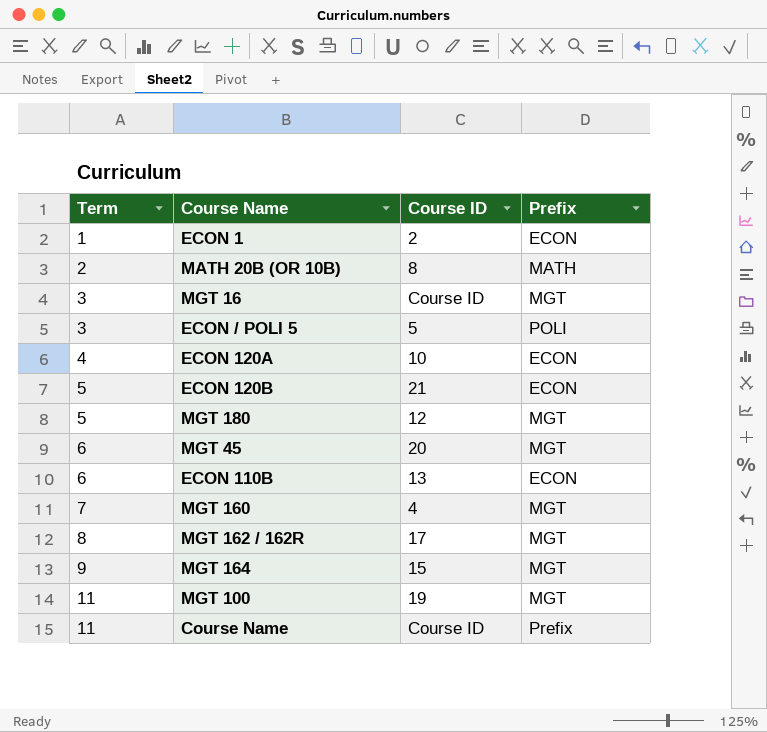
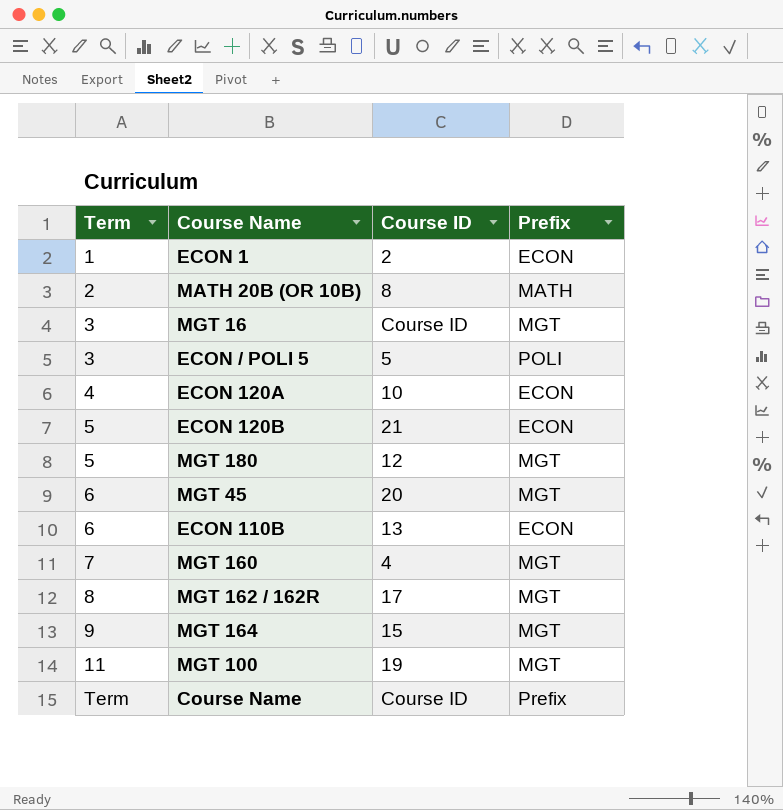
Course Name | Term: 11 -> Term

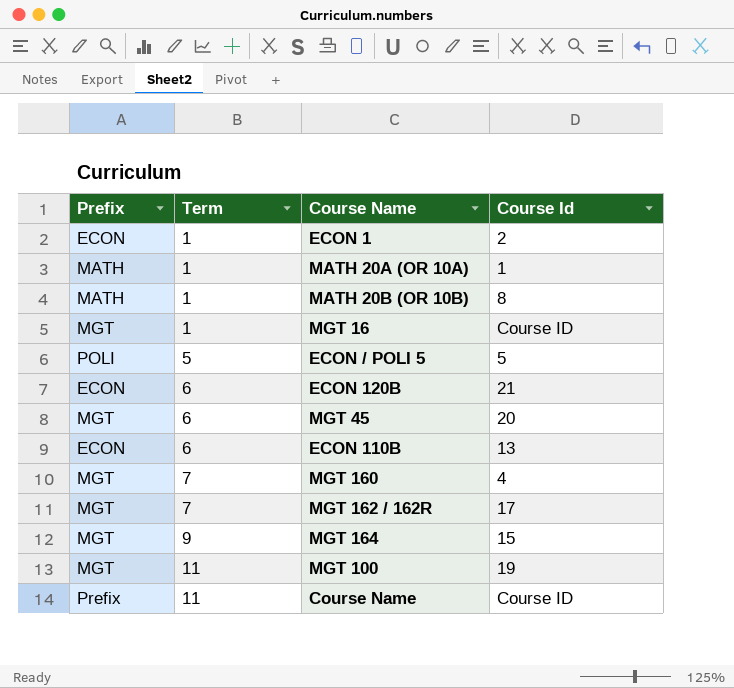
column Prefix | position: 4 -> 1
column name: Course ID -> Course Id
row ECON 120A: 4 | 10 | ECON -> none
row MGT 180: 5 | 12 | MGT -> none
row MATH 20A (OR 10A): none -> MATH | 1 | 1
MATH 20B (OR 10B) | Term: 2 -> 1
MGT 16 | Term: 3 -> 1
ECON / POLI 5 | Term: 3 -> 5
ECON 120B | Term: 5 -> 6
MGT 162 / 162R | Term: 8 -> 7
Course Name | Term: Term -> 11

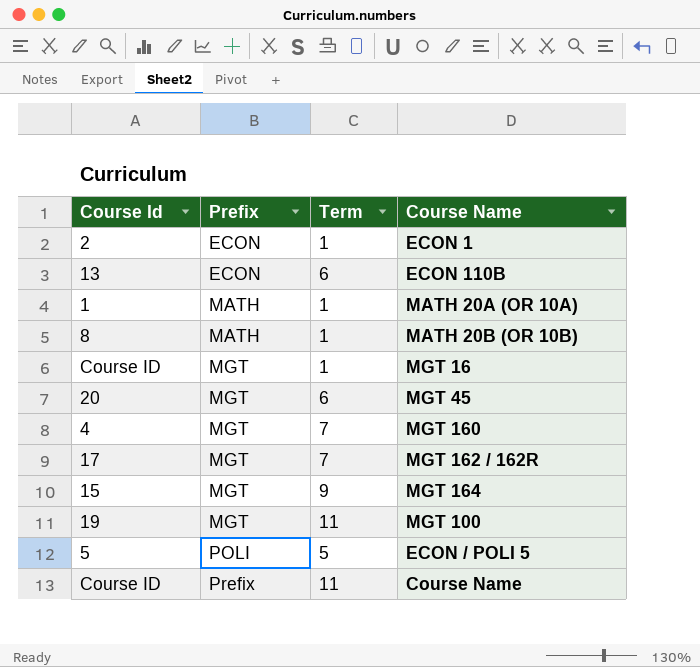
row order: Term ascending -> Prefix ascending
column Course Id | position: 4 -> 1
row ECON 120B: ECON | 6 | 21 -> none

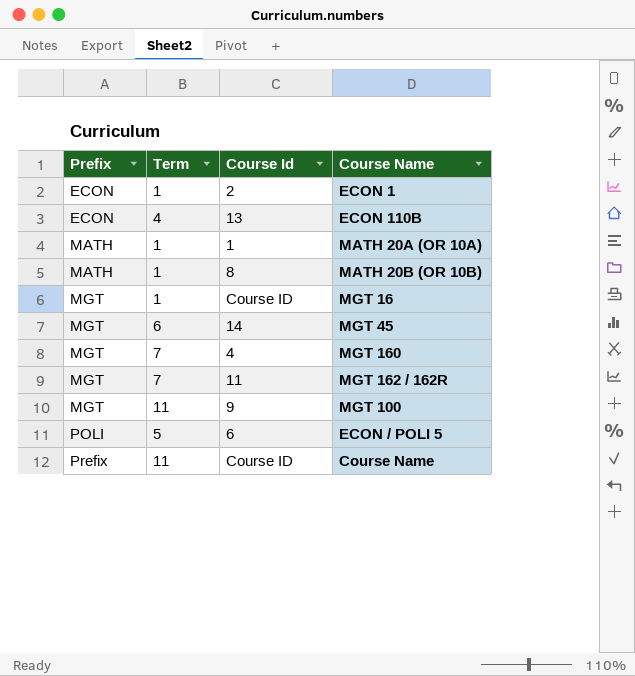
column Course Id | position: 1 -> 3
row MGT 164: 15 | MGT | 9 -> none
ECON 110B | Term: 6 -> 4
MGT 45 | Course Id: 20 -> 14
MGT 162 / 162R | Course Id: 17 -> 11
MGT 100 | Course Id: 19 -> 9
ECON / POLI 5 | Course Id: 5 -> 6

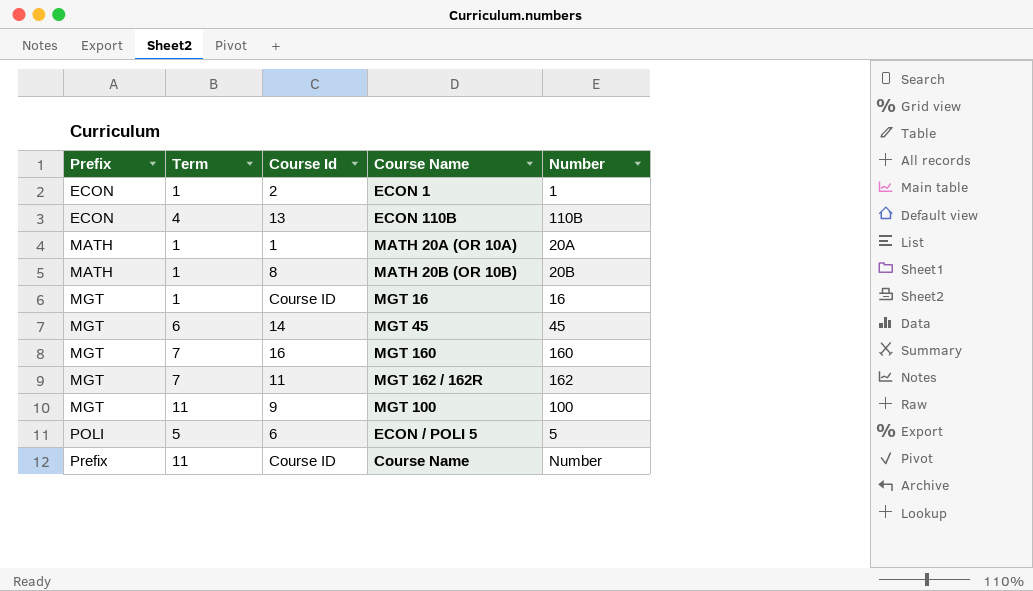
column Number | position: none -> 5
MGT 160 | Course Id: 4 -> 16

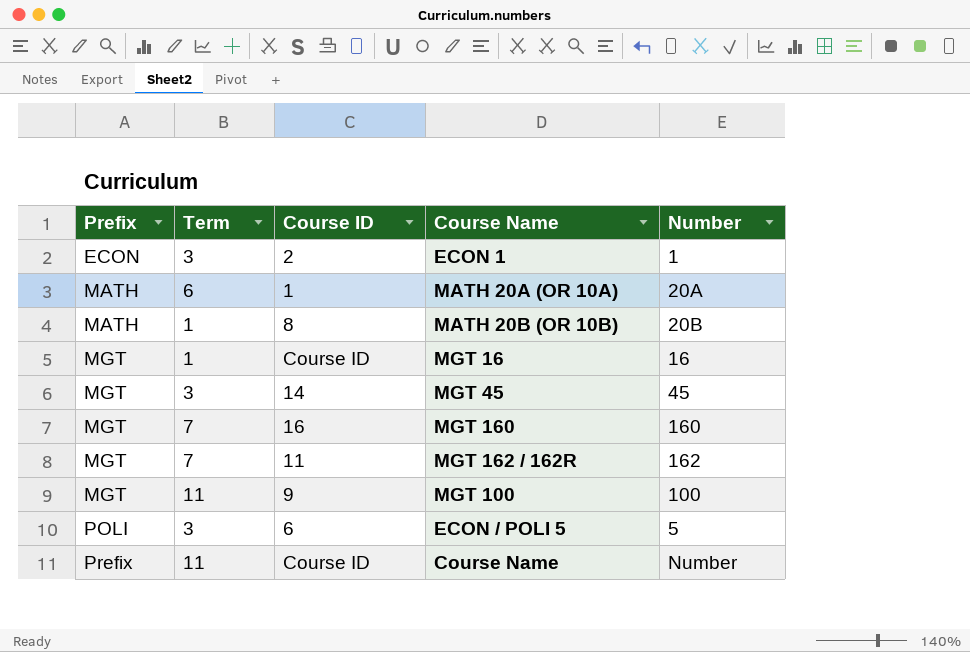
column name: Course Id -> Course ID
row ECON 110B: ECON | 4 | 13 | 110B -> none
ECON 1 | Term: 1 -> 3
MATH 20A (OR 10A) | Term: 1 -> 6
MGT 45 | Term: 6 -> 3
ECON / POLI 5 | Term: 5 -> 3

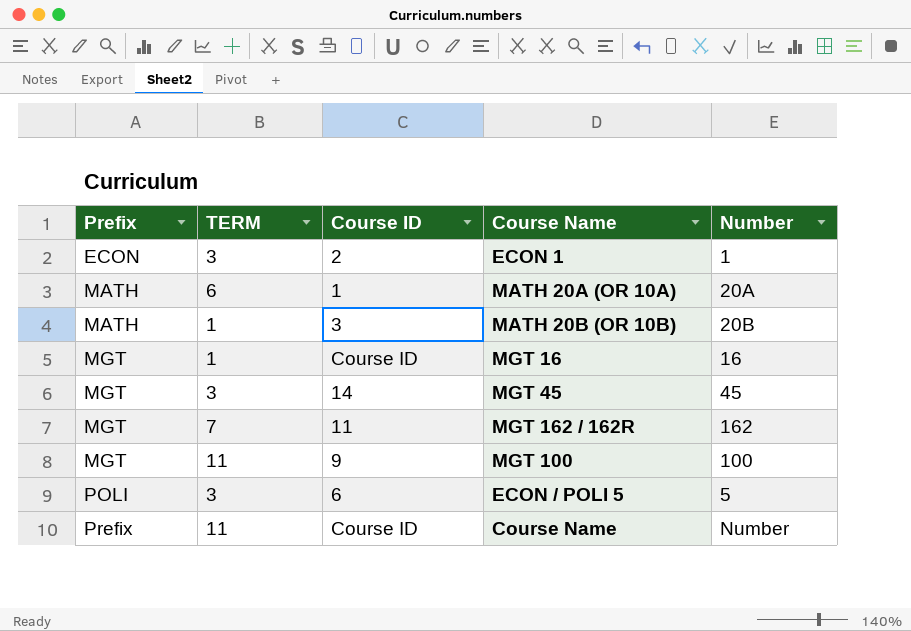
column name: Term -> TERM
row MGT 160: MGT | 7 | 16 | 160 -> none
MATH 20B (OR 10B) | Course ID: 8 -> 3

